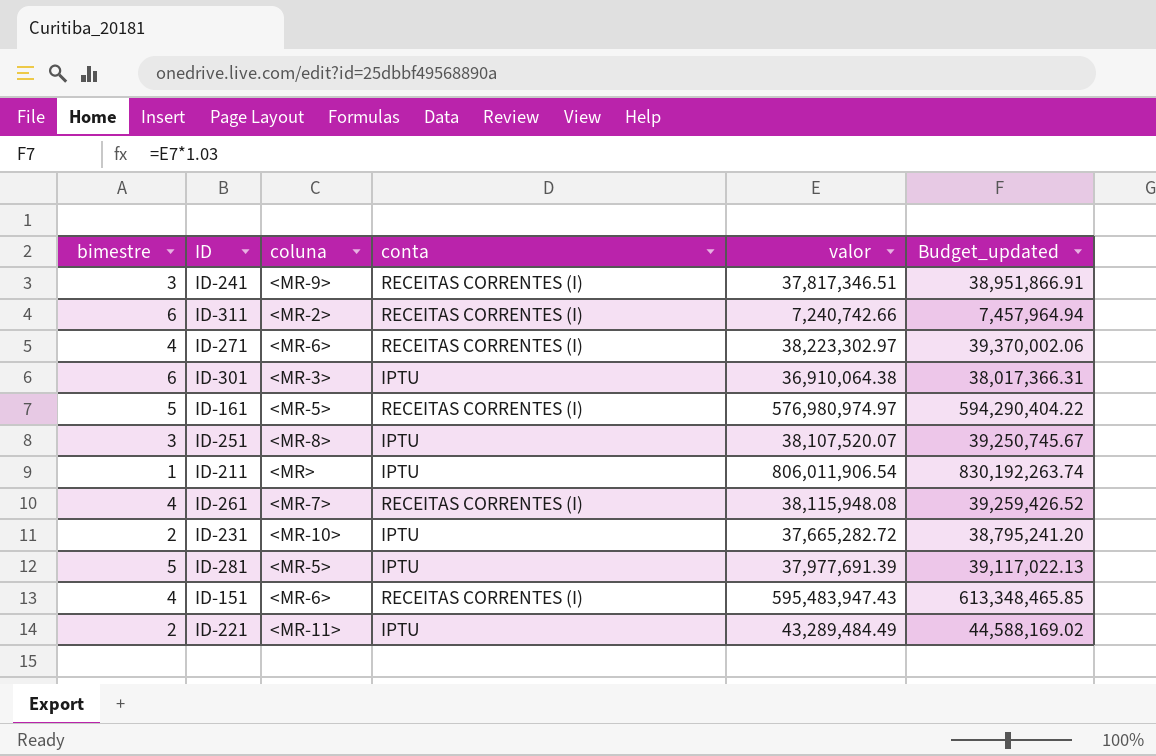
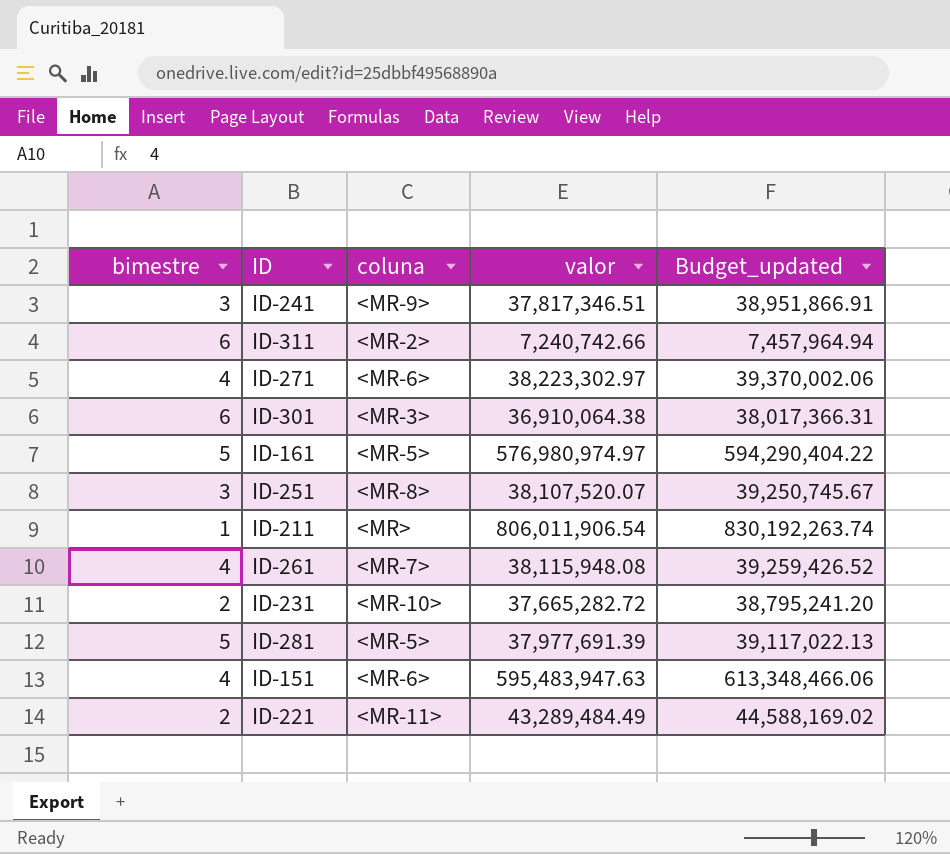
column conta | position: 4 -> none
ID-151 | valor: 595,483,947.43 -> 595,483,947.63
ID-151 | Budget_updated: 613,348,465.85 -> 613,348,466.06

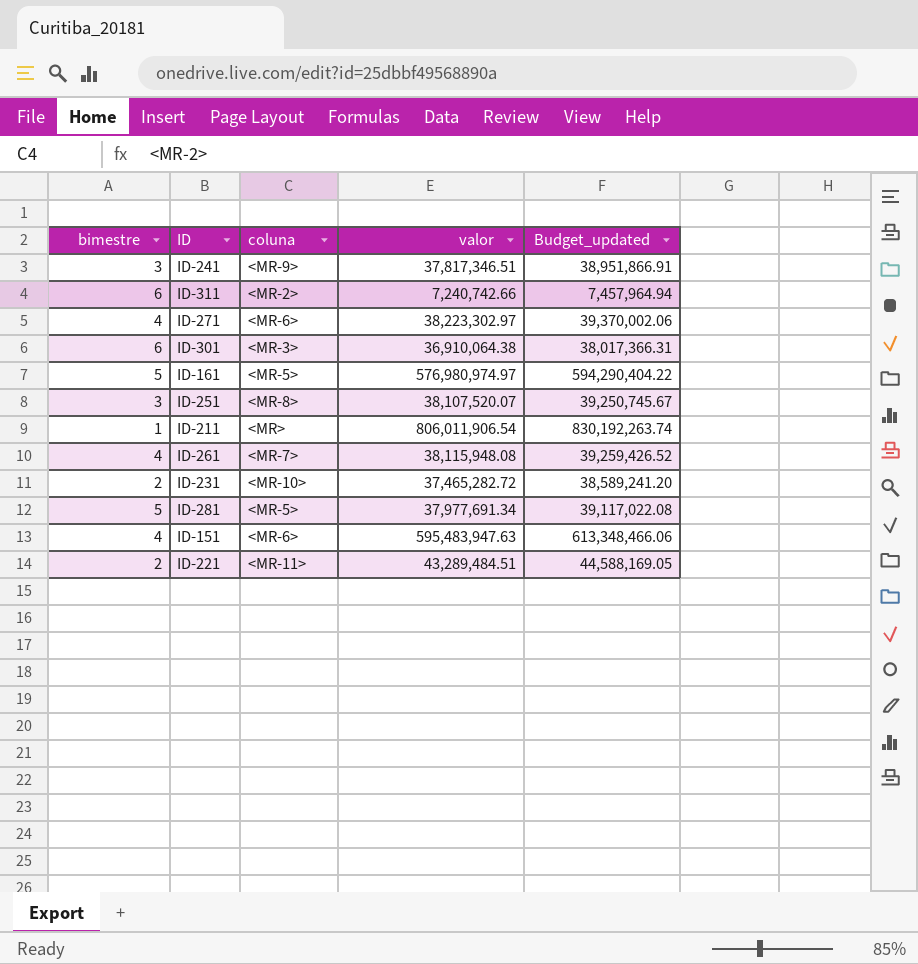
ID-231 | valor: 37,665,282.72 -> 37,465,282.72
ID-231 | Budget_updated: 38,795,241.20 -> 38,589,241.20
ID-281 | valor: 37,977,691.39 -> 37,977,691.34
ID-281 | Budget_updated: 39,117,022.13 -> 39,117,022.08
ID-221 | valor: 43,289,484.49 -> 43,289,484.51
ID-221 | Budget_updated: 44,588,169.02 -> 44,588,169.05

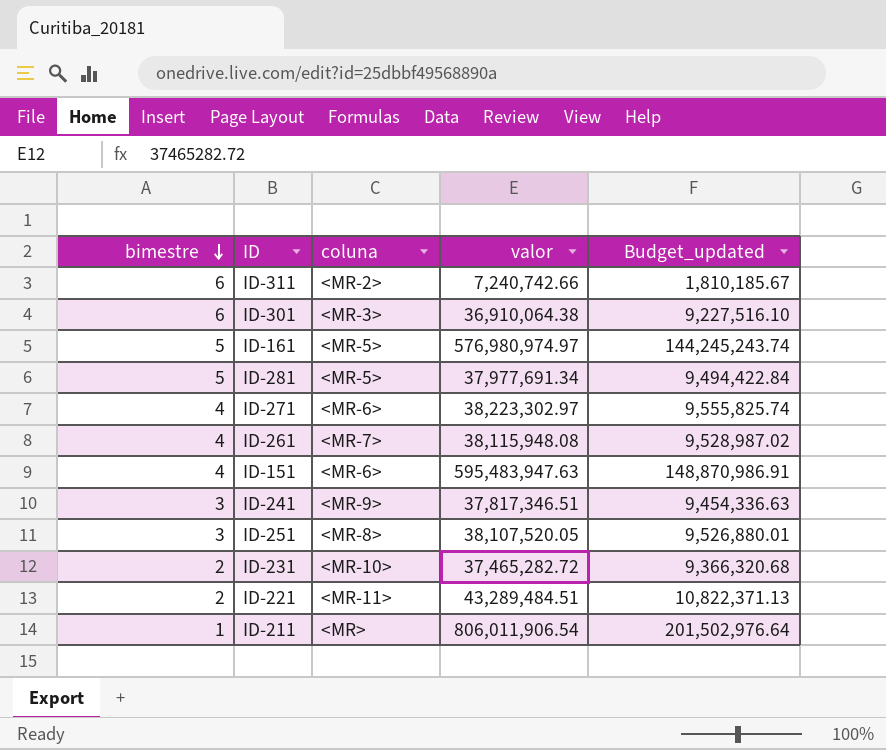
row order: none -> bimestre descending
column Budget_updated | formula: [valor] * 1.03 -> [valor] * 0.25
ID-251 | valor: 38,107,520.07 -> 38,107,520.05

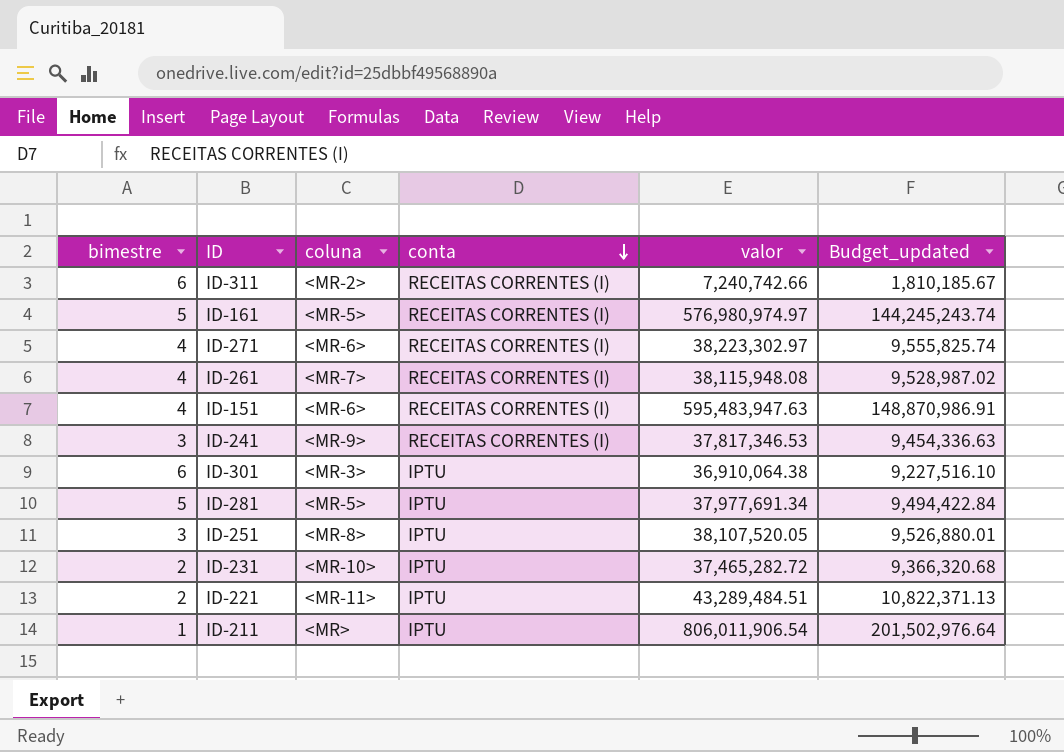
row order: bimestre descending -> conta descending
column conta | position: none -> 4
ID-241 | valor: 37,817,346.51 -> 37,817,346.53

